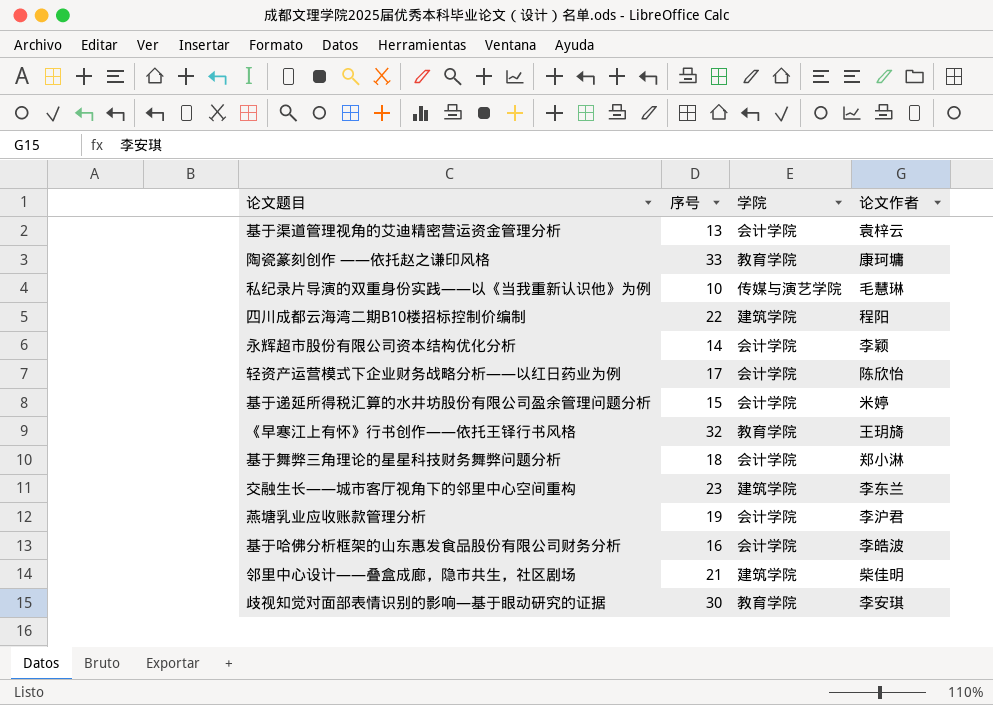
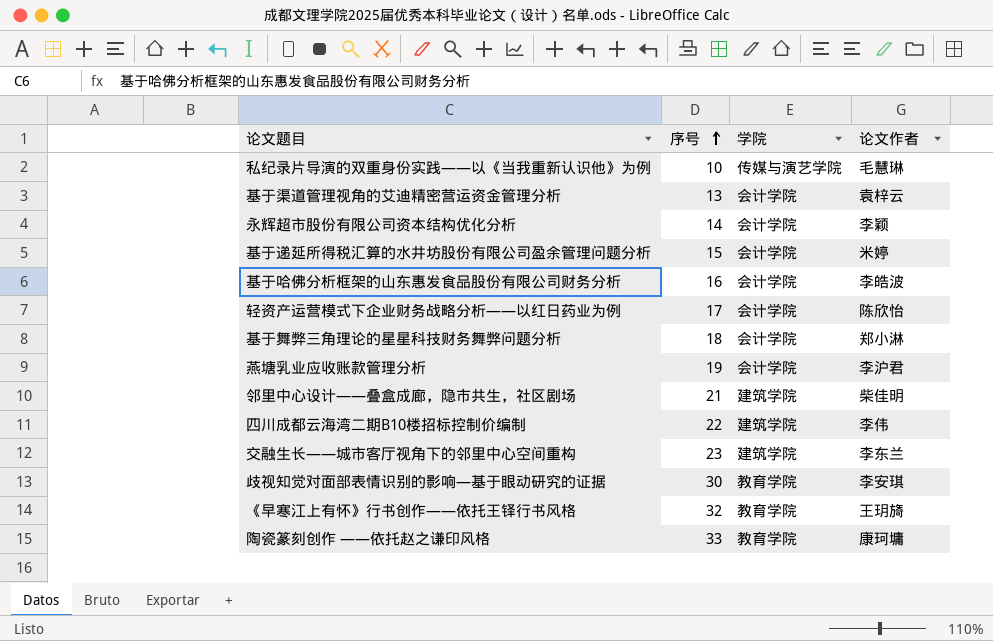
row order: none -> 序号 ascending
四川成都云海湾二期B10楼招标控制价编制 | 论文作者: 程阳 -> 李伟

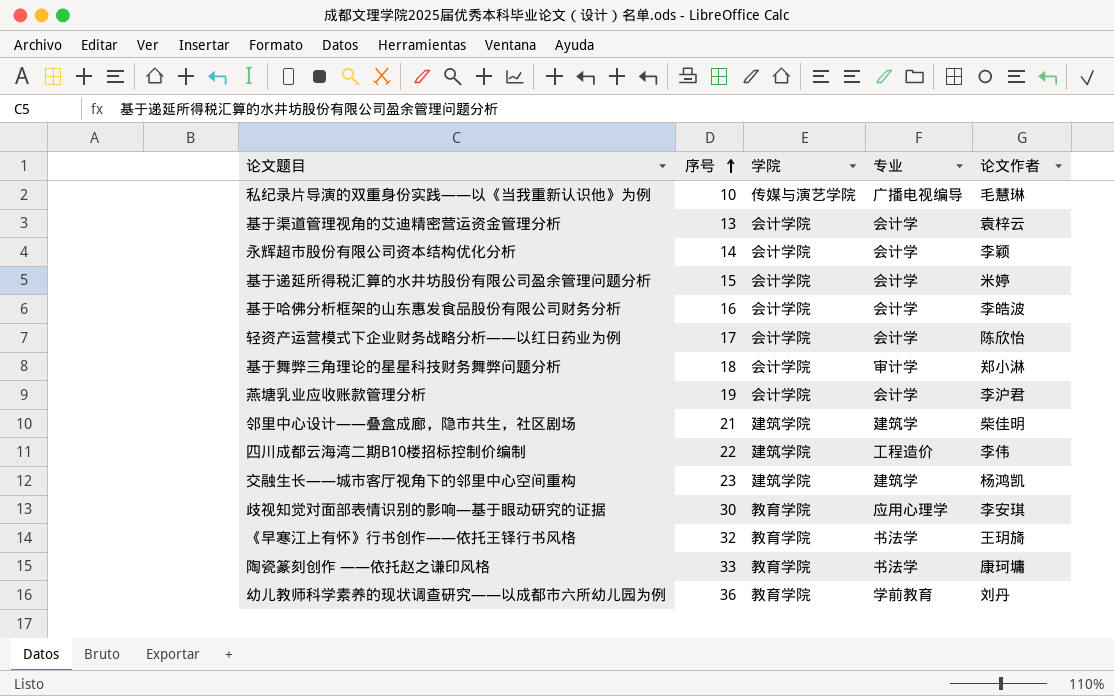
column 专业 | position: none -> 4
交融生长——城市客厅视角下的邻里中心空间重构 | 论文作者: 李东兰 -> 杨鸿凯
row 幼儿教师科学素养的现状调查研究——以成都市六所幼儿园为例: none -> 36 | 教育学院 | 学前教育 | 刘丹

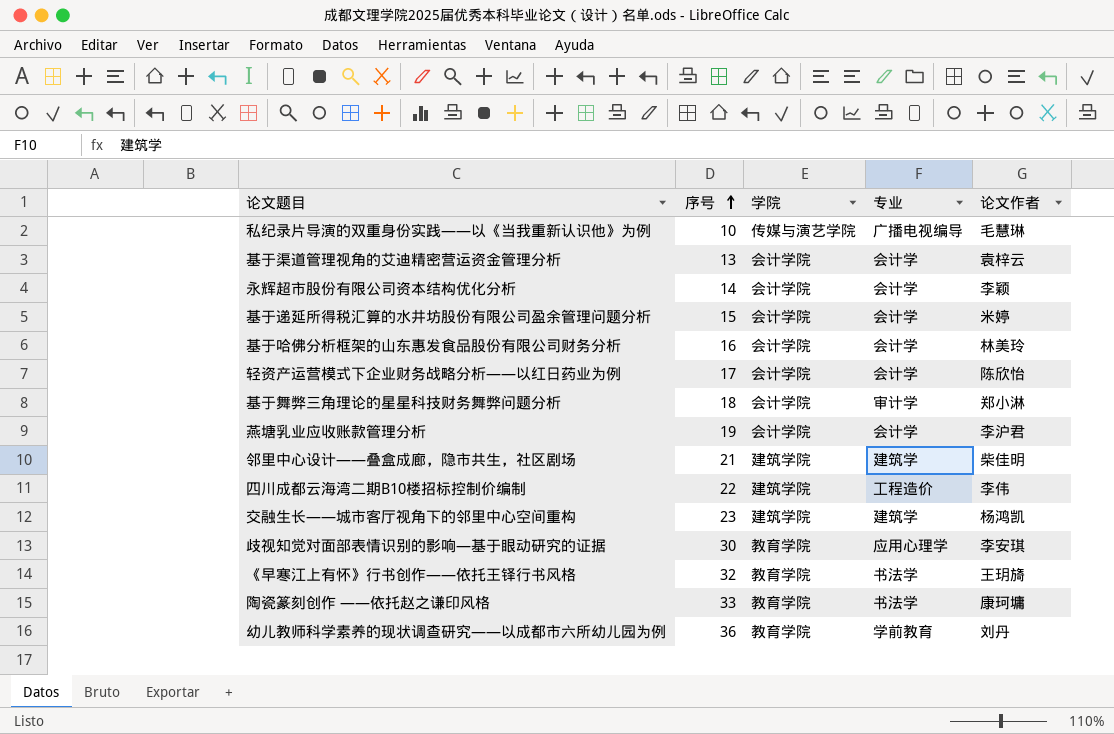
基于哈佛分析框架的山东惠发食品股份有限公司财务分析 | 论文作者: 李皓波 -> 林美玲

